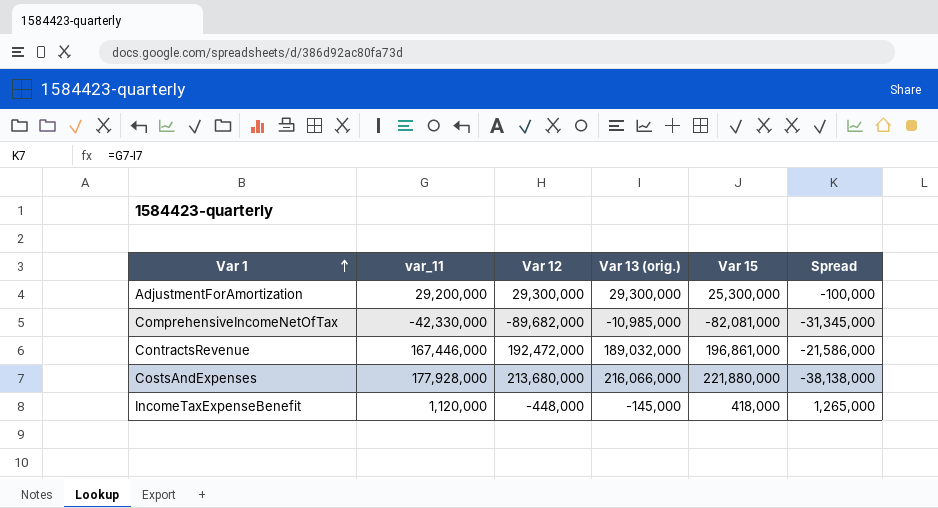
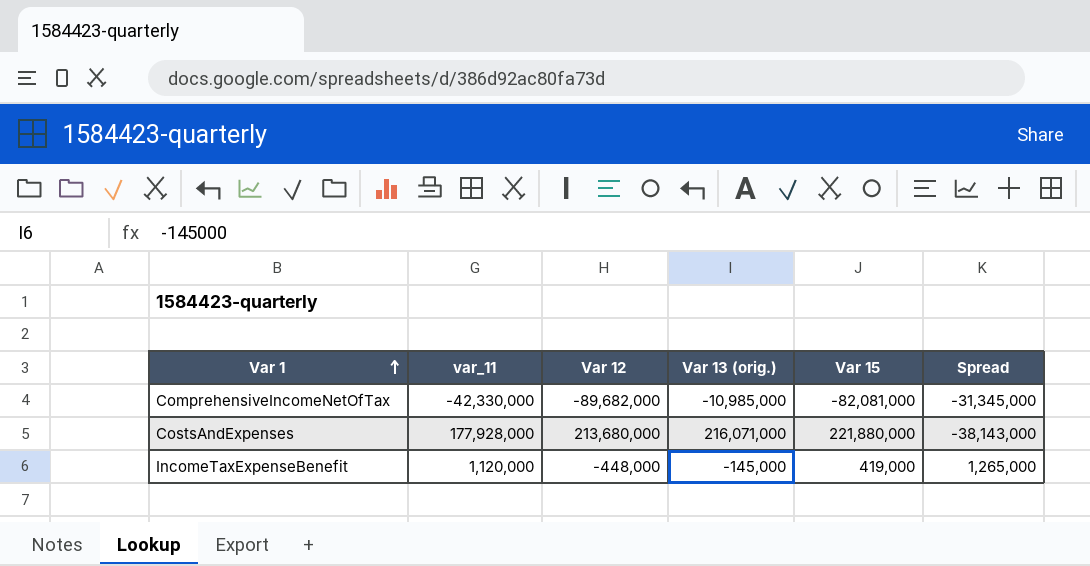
row AdjustmentForAmortization: 29,200,000 | 29,300,000 | 29,300,000 | 25,300,000 | -100,000 -> none
row ContractsRevenue: 167,446,000 | 192,472,000 | 189,032,000 | 196,861,000 | -21,586,000 -> none
CostsAndExpenses | Var 13 (orig.): 216,066,000 -> 216,071,000
CostsAndExpenses | Spread: -38,138,000 -> -38,143,000
IncomeTaxExpenseBenefit | Var 15: 418,000 -> 419,000

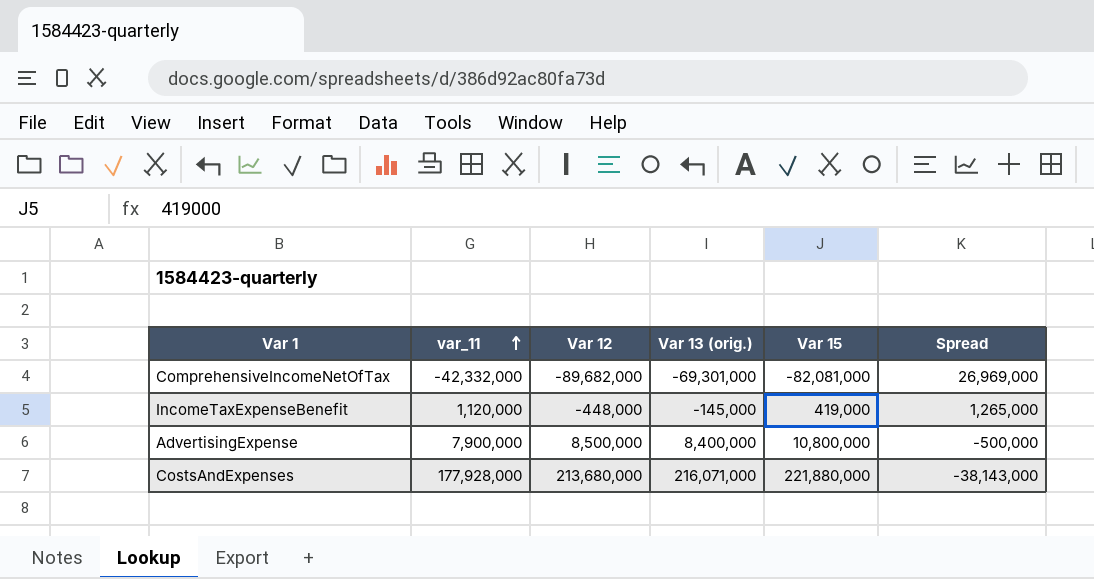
row order: Var 1 ascending -> var_11 ascending
ComprehensiveIncomeNetOfTax | var_11: -42,330,000 -> -42,332,000
ComprehensiveIncomeNetOfTax | Var 13 (orig.): -10,985,000 -> -69,301,000
ComprehensiveIncomeNetOfTax | Spread: -31,345,000 -> 26,969,000
row AdvertisingExpense: none -> 7,900,000 | 8,500,000 | 8,400,000 | 10,800,000 | -500,000

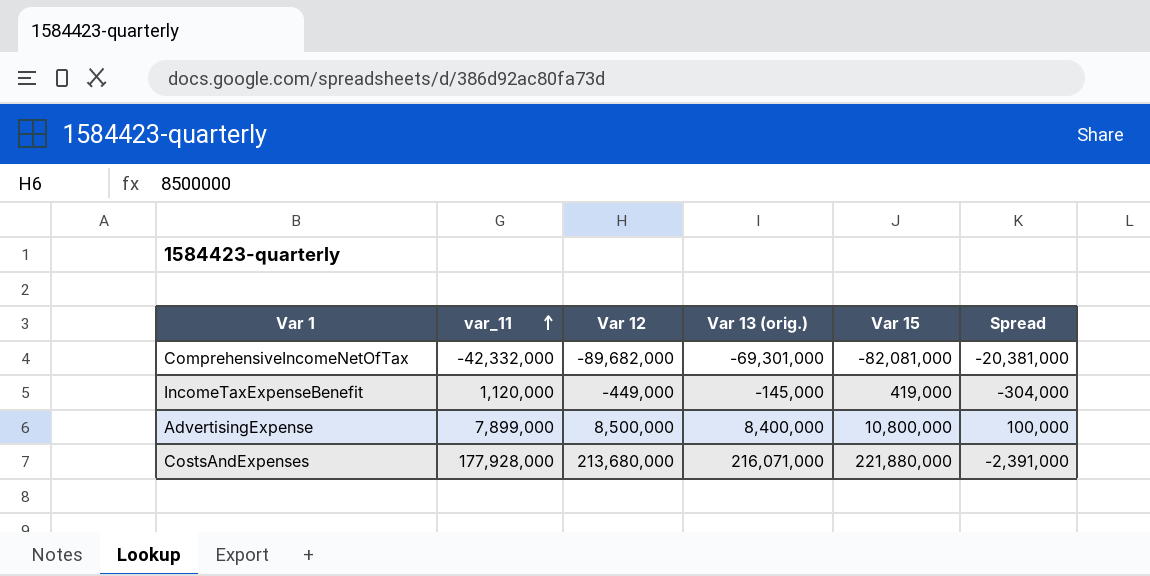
column Spread | formula: [var_11] - [Var 13 (orig.)] -> [Var 12] - [Var 13 (orig.)]
IncomeTaxExpenseBenefit | Var 12: -448,000 -> -449,000
AdvertisingExpense | var_11: 7,900,000 -> 7,899,000

